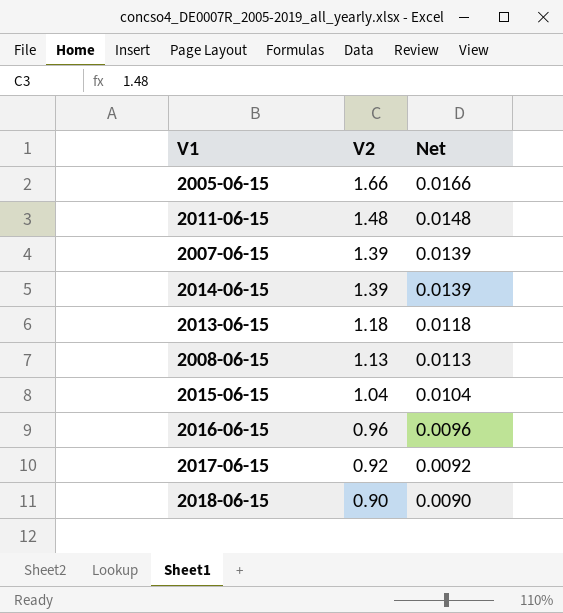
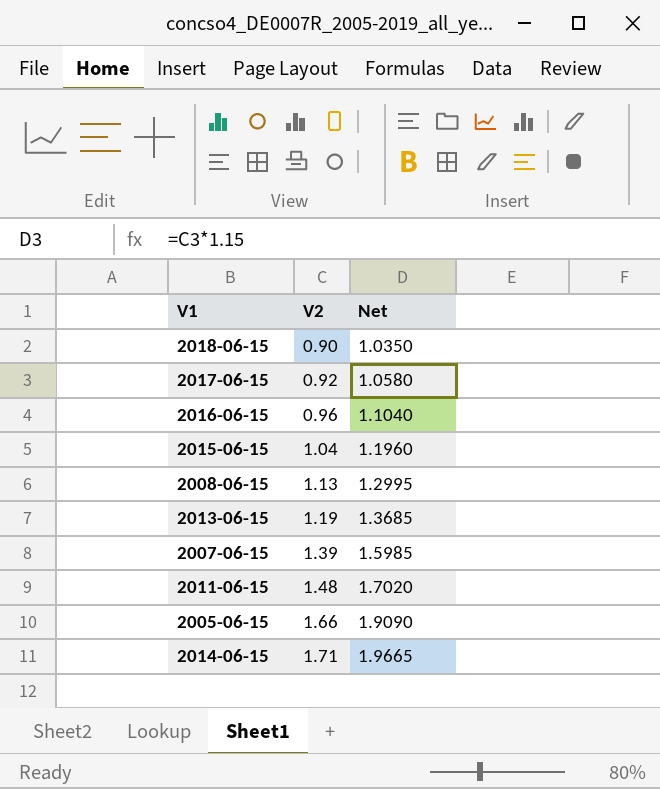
row order: V2 descending -> V2 ascending
column Net | formula: [V2] * 0.01 -> [V2] * 1.15
2013-06-15 | V2: 1.18 -> 1.19
2014-06-15 | V2: 1.39 -> 1.71

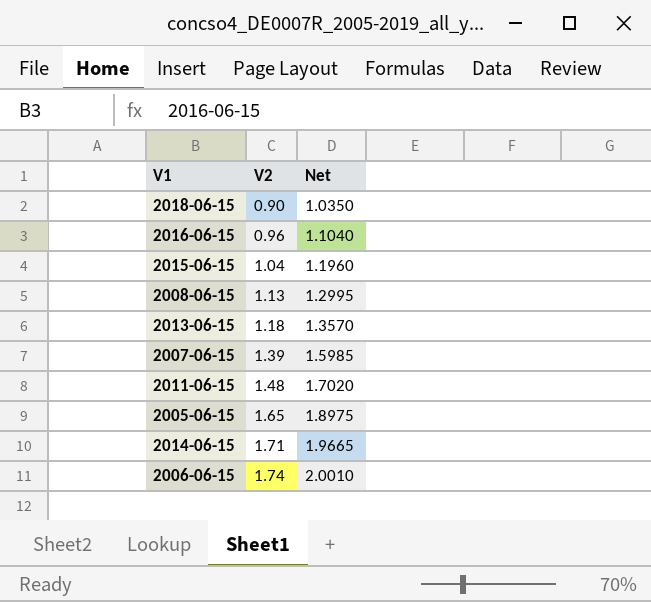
row 2017-06-15: 0.92 | 1.0580 -> none
2013-06-15 | V2: 1.19 -> 1.18
2013-06-15 | Net: 1.3685 -> 1.3570
2005-06-15 | V2: 1.66 -> 1.65
2005-06-15 | Net: 1.9090 -> 1.8975
row 2006-06-15: none -> 1.74 | 2.0010

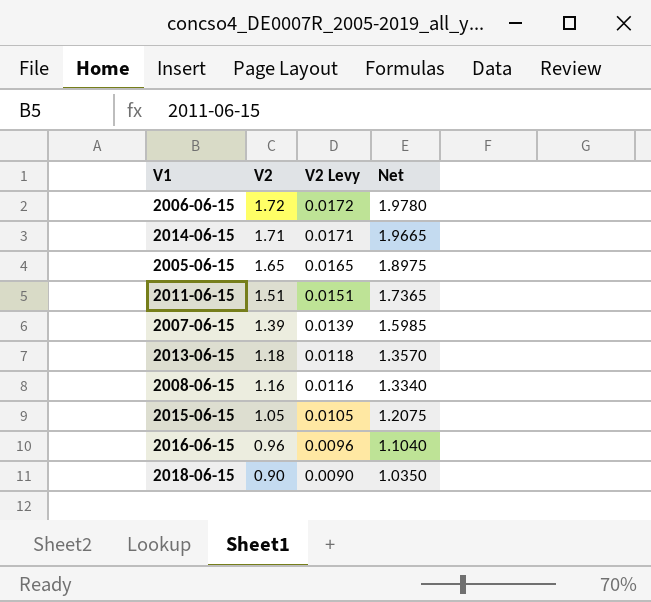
row order: V2 ascending -> V2 descending
column V2 Levy | formula: none -> [V2] * 0.01
2006-06-15 | V2: 1.74 -> 1.72
2006-06-15 | Net: 2.0010 -> 1.9780
2011-06-15 | V2: 1.48 -> 1.51
2011-06-15 | Net: 1.7020 -> 1.7365
2008-06-15 | V2: 1.13 -> 1.16
2008-06-15 | Net: 1.2995 -> 1.3340
2015-06-15 | V2: 1.04 -> 1.05
2015-06-15 | Net: 1.1960 -> 1.2075

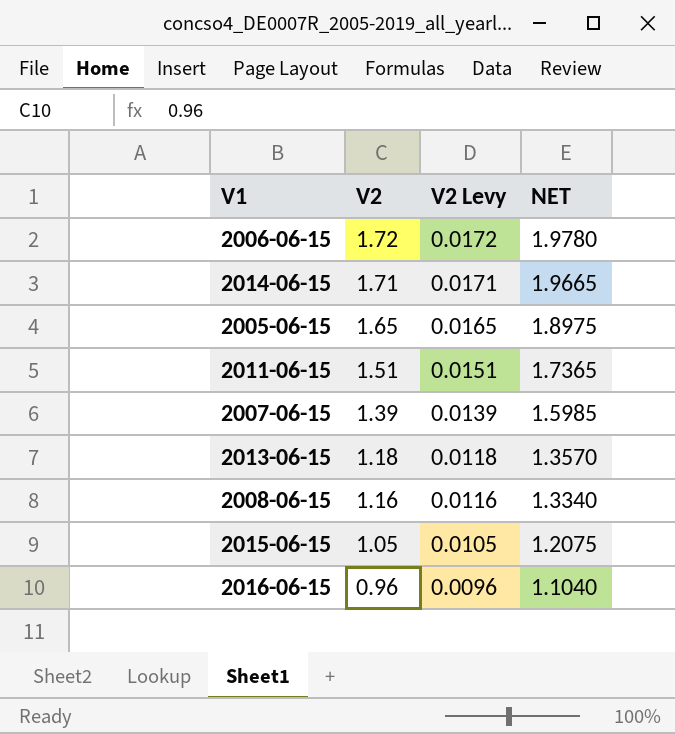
column name: Net -> NET
row 2018-06-15: 0.90 | 0.0090 | 1.0350 -> none

